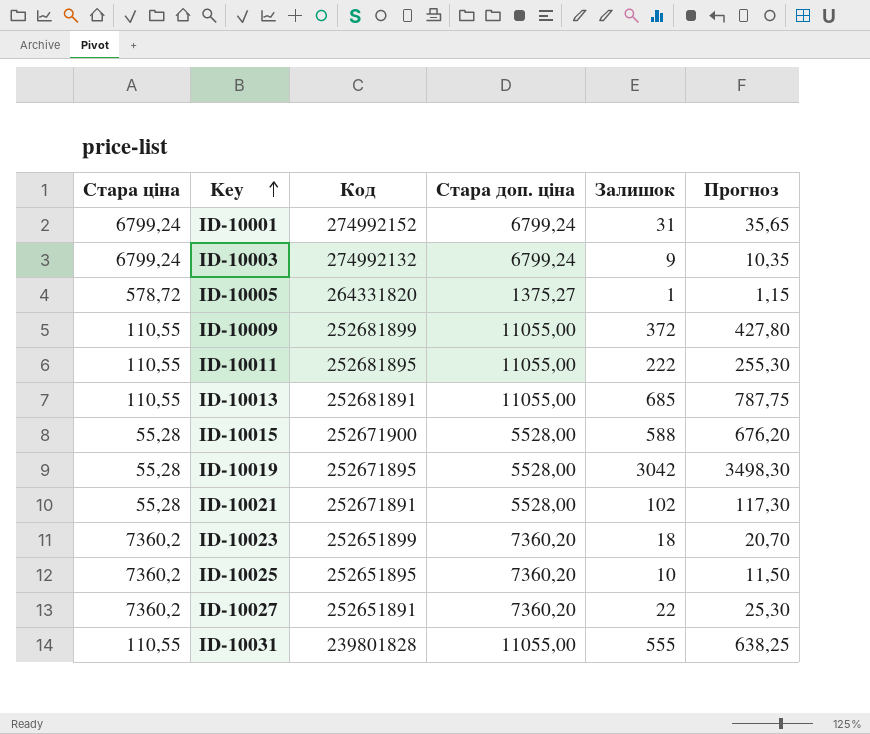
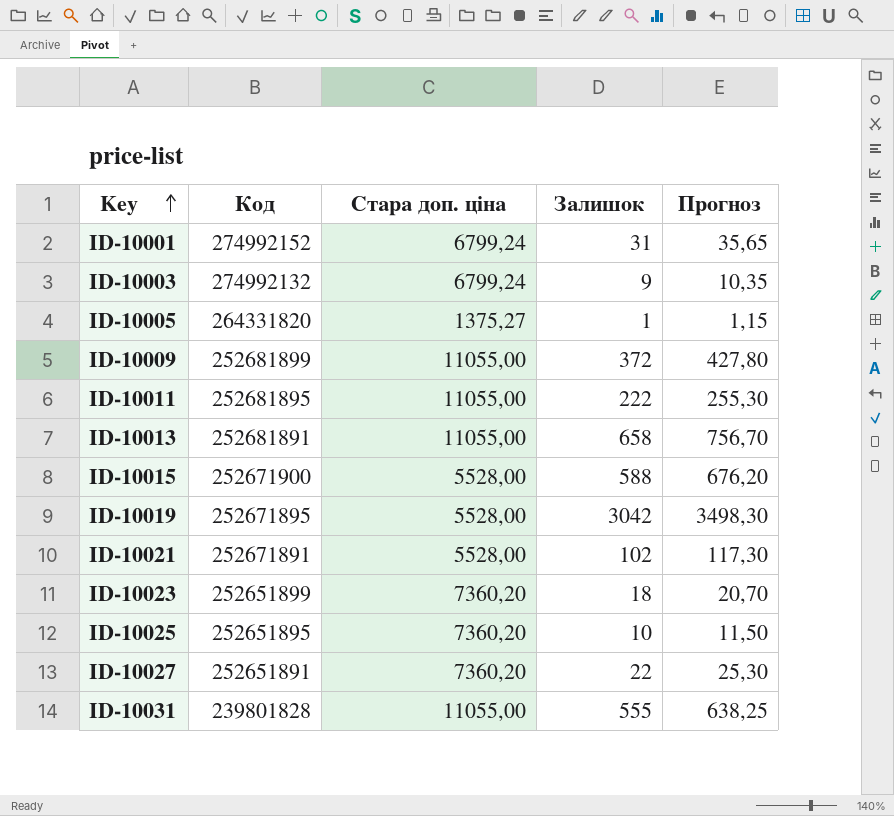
column Стара ціна | position: 1 -> none
ID-10013 | Залишок: 685 -> 658
ID-10013 | Прогноз: 787,75 -> 756,70

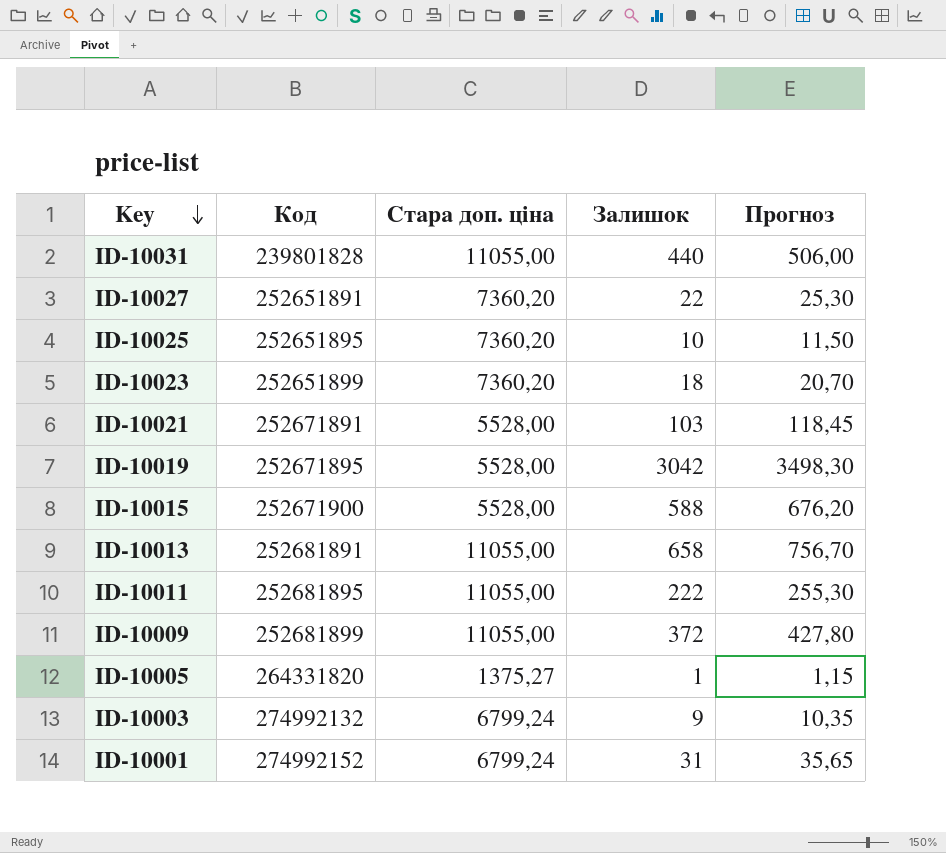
row order: Key ascending -> Key descending
ID-10031 | Залишок: 555 -> 440
ID-10031 | Прогноз: 638,25 -> 506,00
ID-10021 | Залишок: 102 -> 103
ID-10021 | Прогноз: 117,30 -> 118,45

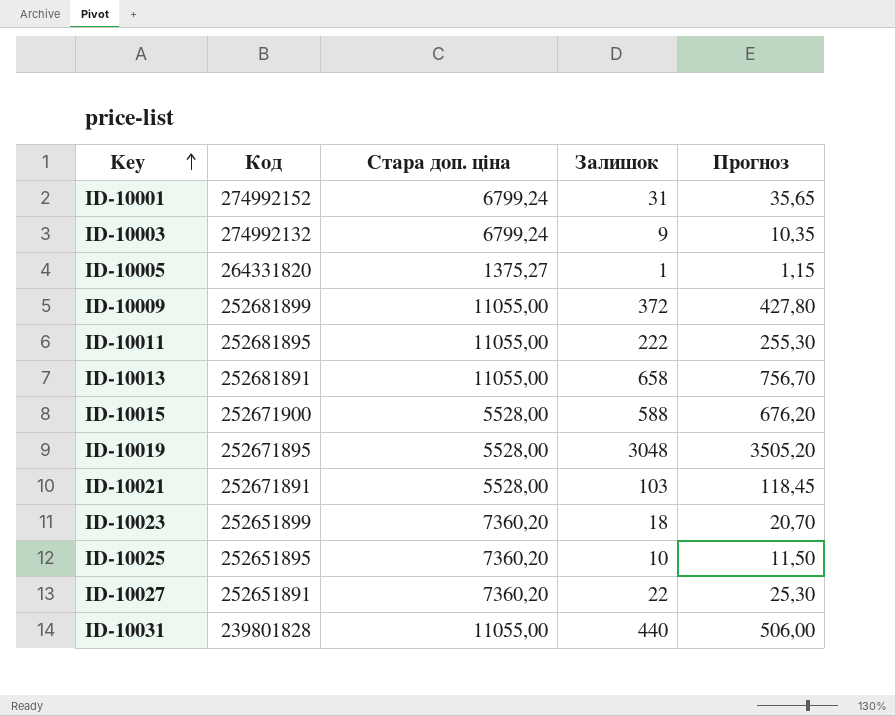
row order: Key descending -> Key ascending
ID-10019 | Залишок: 3042 -> 3048
ID-10019 | Прогноз: 3498,30 -> 3505,20

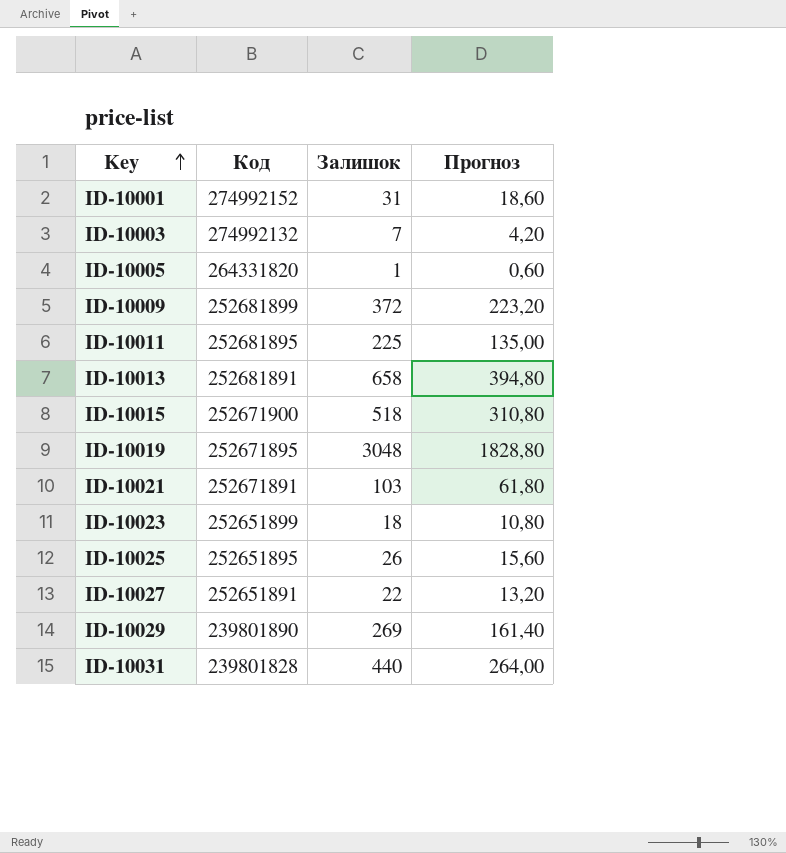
column Стара доп. ціна | position: 3 -> none
column Прогноз | formula: [Залишок] * 1,15 -> [Залишок] * 0,6
ID-10003 | Залишок: 9 -> 7
ID-10011 | Залишок: 222 -> 225
ID-10015 | Залишок: 588 -> 518
ID-10025 | Залишок: 10 -> 26
row ID-10029: none -> 239801890 | 269 | 161,40

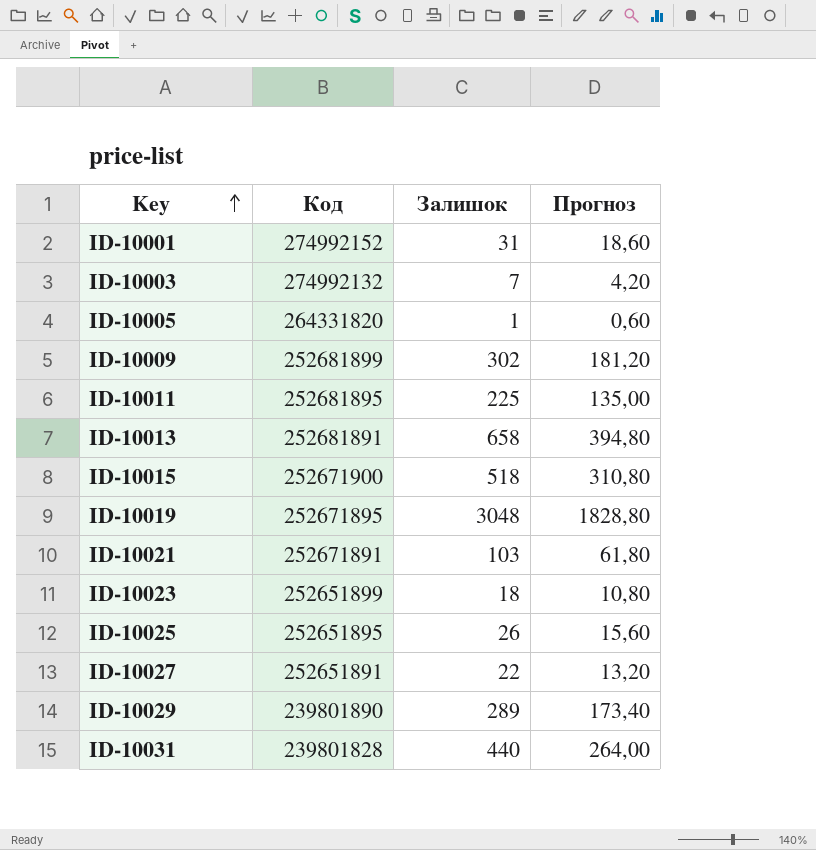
ID-10009 | Залишок: 372 -> 302
ID-10009 | Прогноз: 223,20 -> 181,20
ID-10029 | Залишок: 269 -> 289
ID-10029 | Прогноз: 161,40 -> 173,40

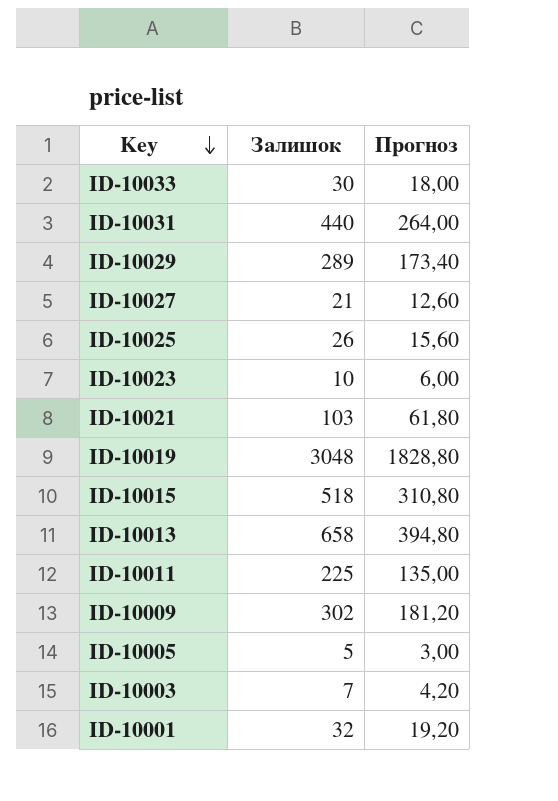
row order: Key ascending -> Key descending
column Код | position: 2 -> none
row ID-10033: none -> 30 | 18,00
ID-10027 | Залишок: 22 -> 21
ID-10027 | Прогноз: 13,20 -> 12,60
ID-10023 | Залишок: 18 -> 10
ID-10023 | Прогноз: 10,80 -> 6,00
ID-10005 | Залишок: 1 -> 5
ID-10005 | Прогноз: 0,60 -> 3,00
ID-10001 | Залишок: 31 -> 32
ID-10001 | Прогноз: 18,60 -> 19,20

